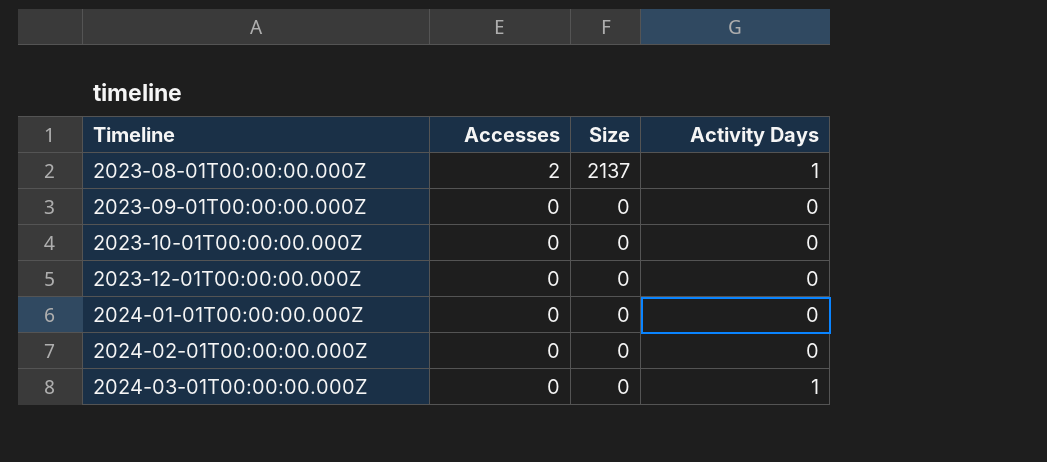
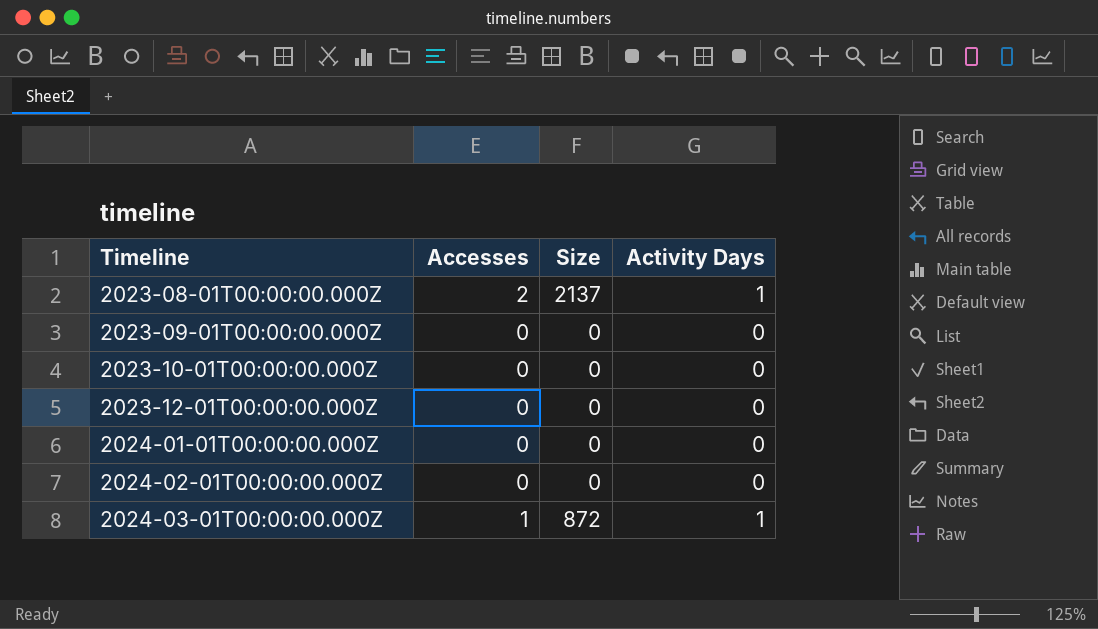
2024-03-01T00:00:00.000Z | Accesses: 0 -> 1
2024-03-01T00:00:00.000Z | Size: 0 -> 872

